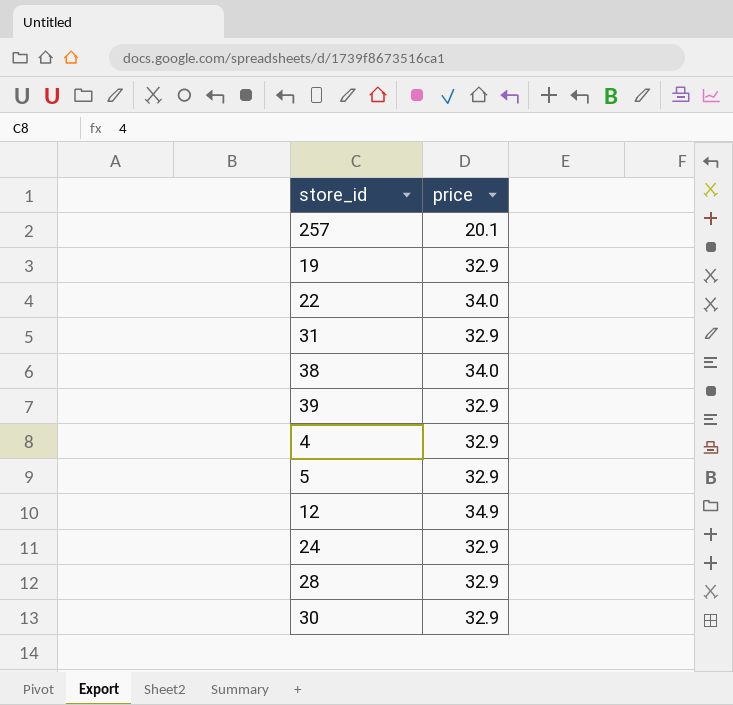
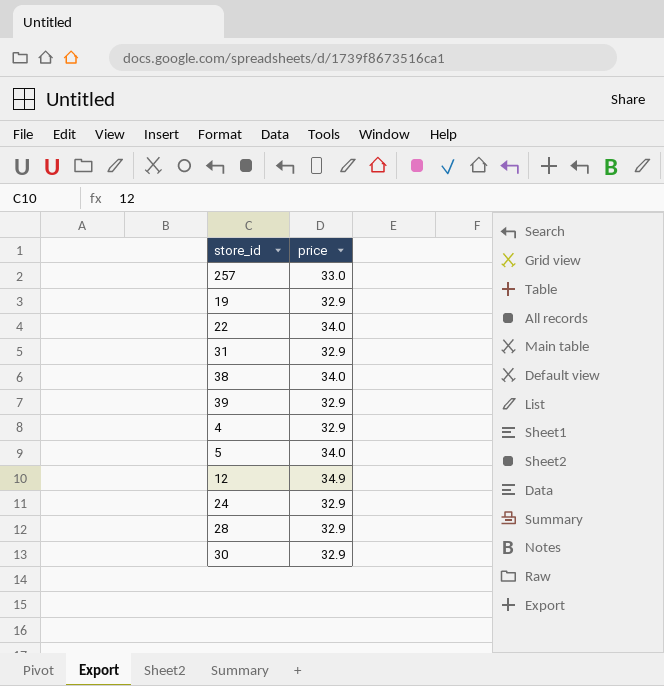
257 | price: 20.1 -> 33.0
5 | price: 32.9 -> 34.0

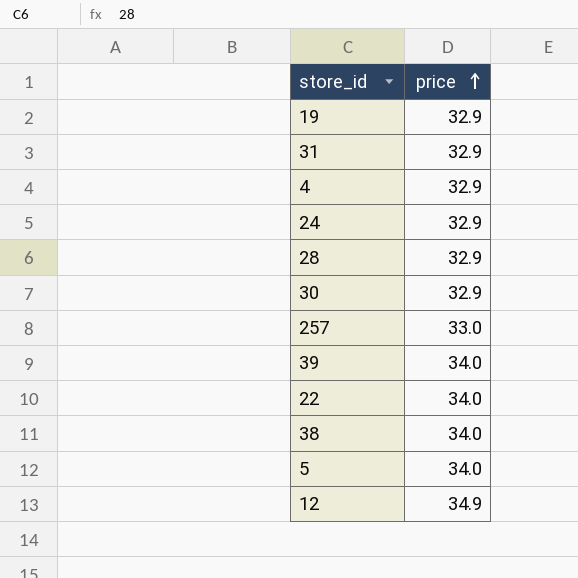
row order: none -> price ascending
39 | price: 32.9 -> 34.0

